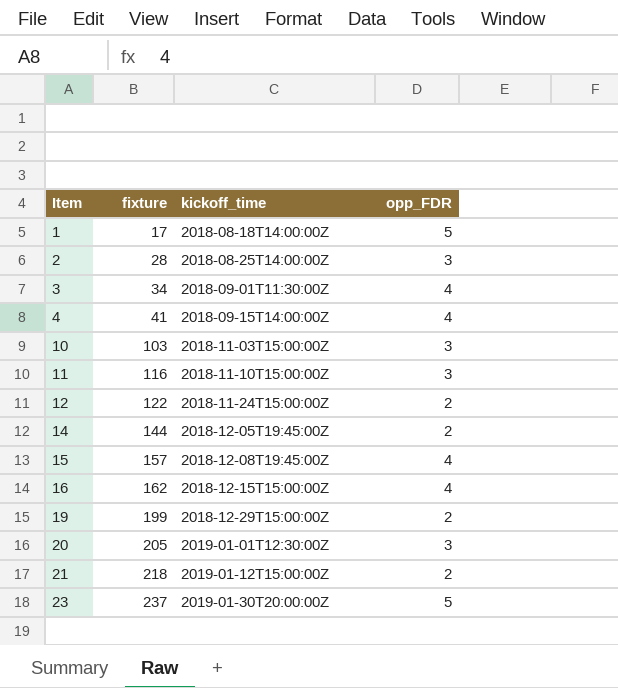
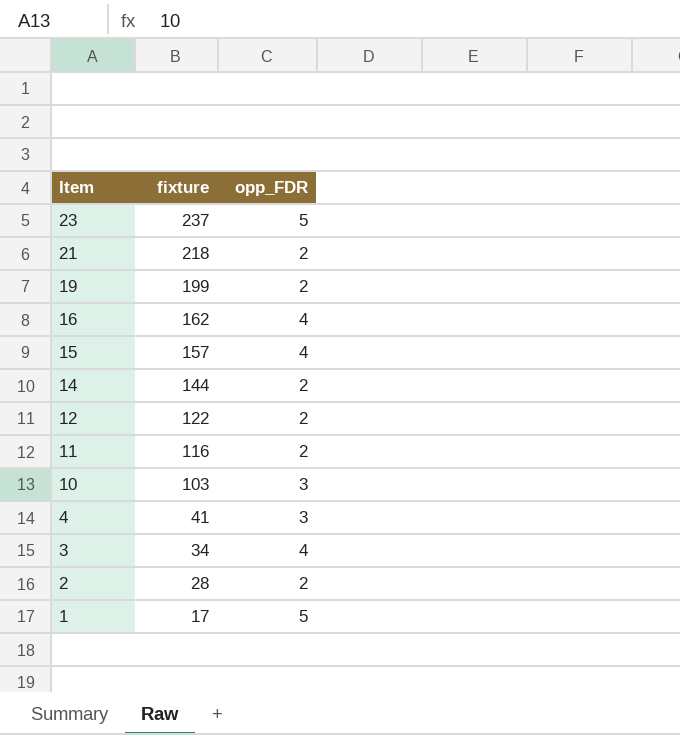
row order: Item ascending -> Item descending
column kickoff_time | position: 3 -> none
row 20: 205 | 2019-01-01T12:30:00Z | 3 -> none
11 | opp_FDR: 3 -> 2
4 | opp_FDR: 4 -> 3
2 | opp_FDR: 3 -> 2

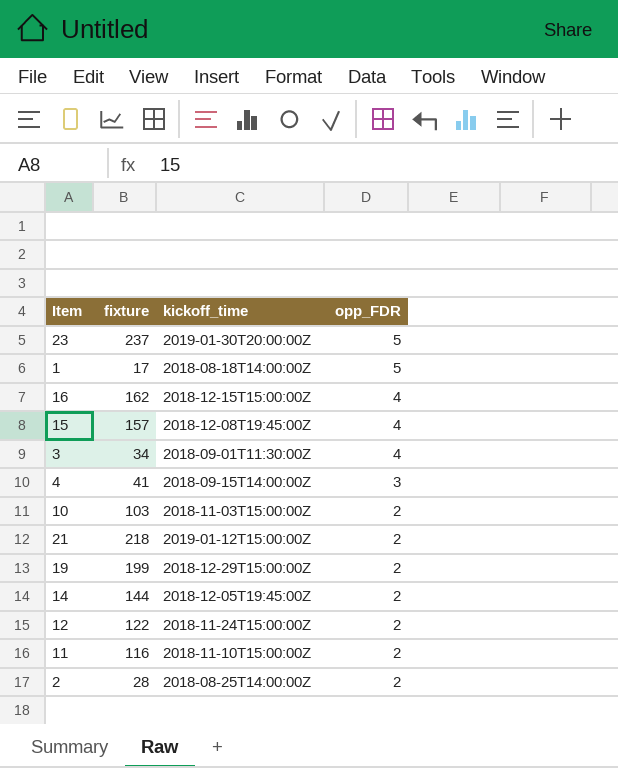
row order: Item descending -> opp_FDR descending
column kickoff_time | position: none -> 3
10 | opp_FDR: 3 -> 2

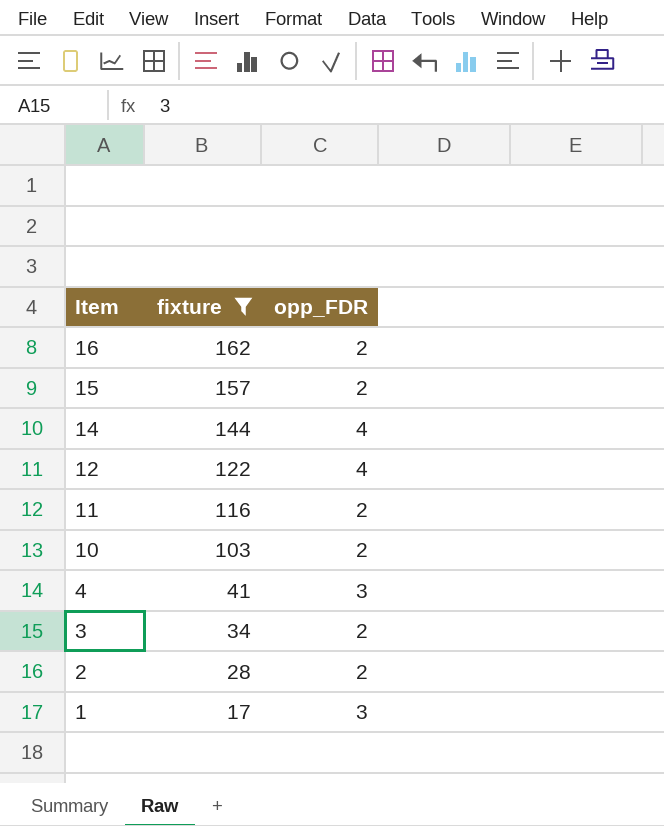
filter: none -> fixture <= 162
row order: opp_FDR descending -> Item descending
column kickoff_time | position: 3 -> none
16 | opp_FDR: 4 -> 2
15 | opp_FDR: 4 -> 2
14 | opp_FDR: 2 -> 4
12 | opp_FDR: 2 -> 4
3 | opp_FDR: 4 -> 2
1 | opp_FDR: 5 -> 3

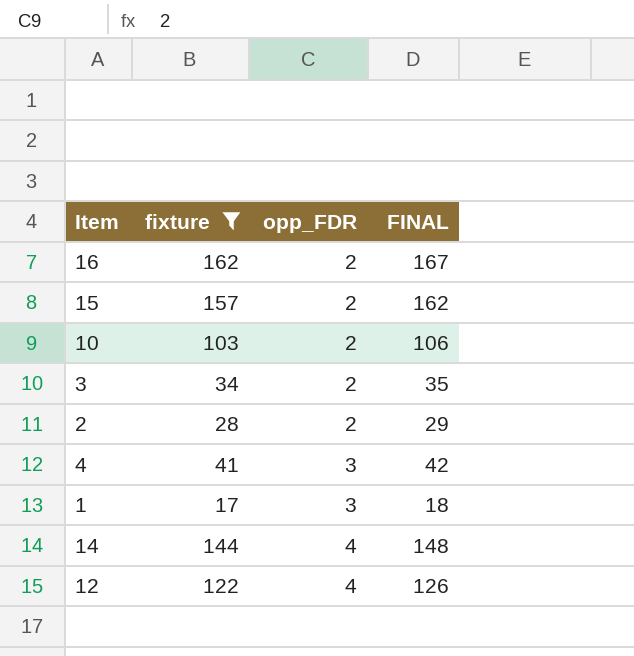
row order: Item descending -> opp_FDR ascending
column FINAL | formula: none -> [fixture] * 1.03
row 11: 116 | 2 -> none

